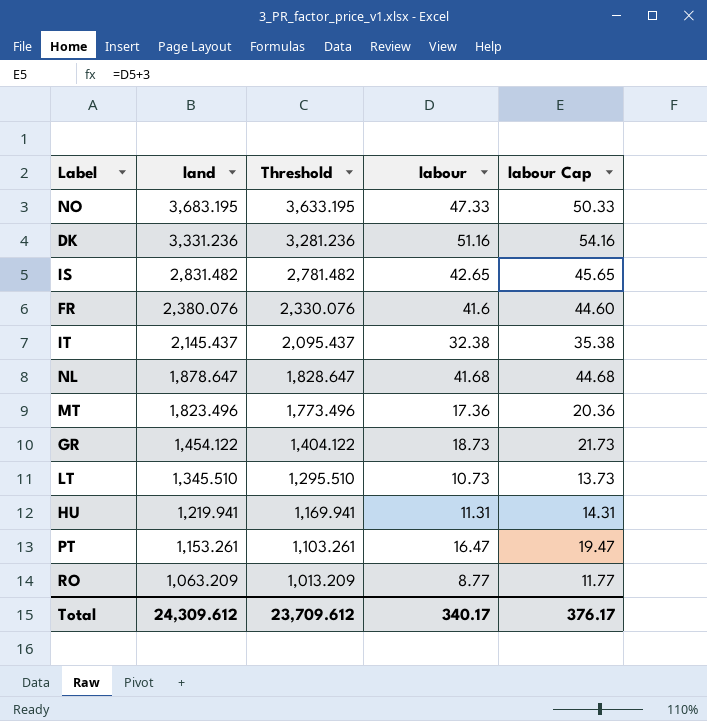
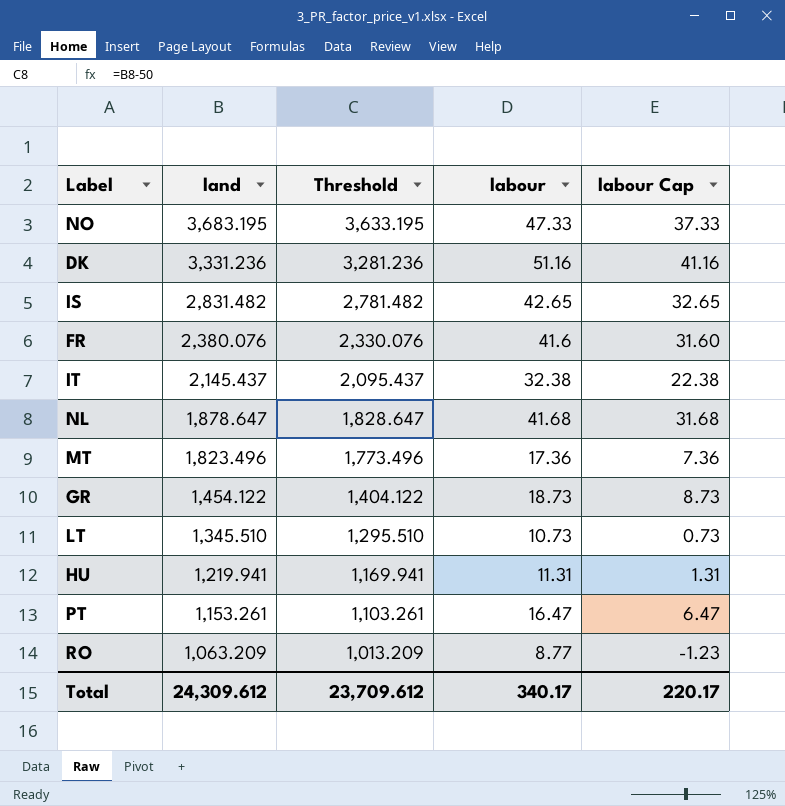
column labour Cap | formula: [labour] + 3 -> [labour] - 10
Total | labour Cap: 376.17 -> 220.17

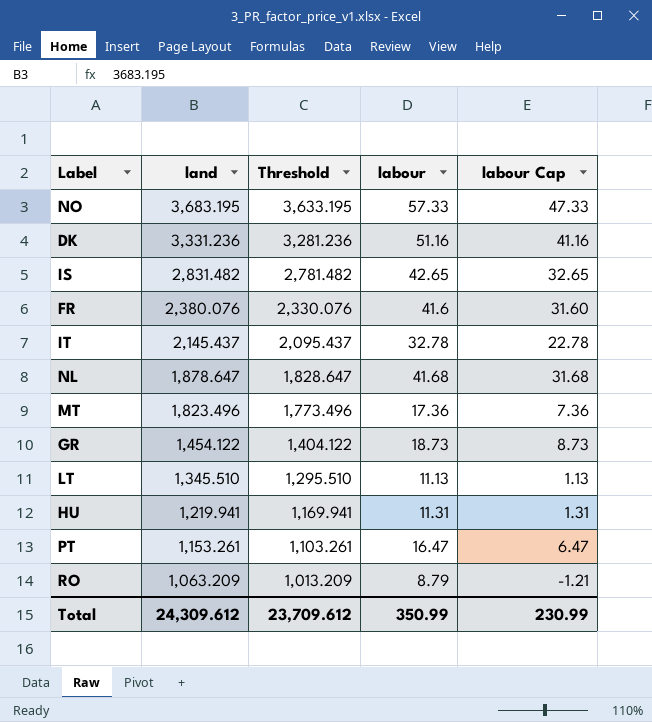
NO | labour: 47.33 -> 57.33
NO | labour Cap: 37.33 -> 47.33
IT | labour: 32.38 -> 32.78
IT | labour Cap: 22.38 -> 22.78
LT | labour: 10.73 -> 11.13
LT | labour Cap: 0.73 -> 1.13
RO | labour: 8.77 -> 8.79
RO | labour Cap: -1.23 -> -1.21
Total | labour: 340.17 -> 350.99
Total | labour Cap: 220.17 -> 230.99

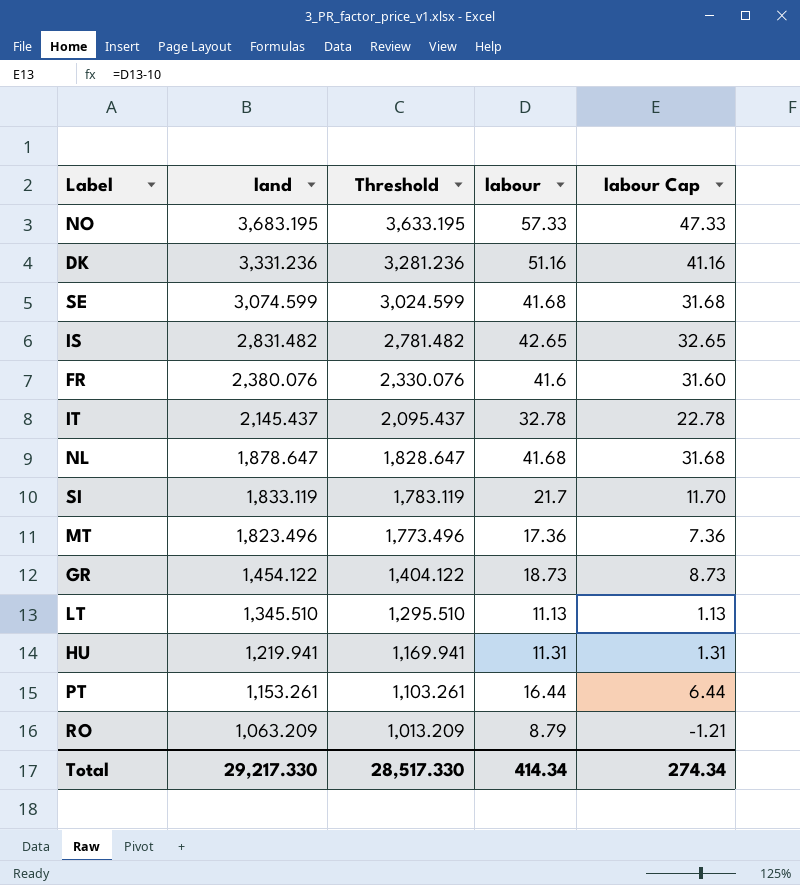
row SE: none -> 3,074.599 | 3,024.599 | 41.68 | 31.68
row SI: none -> 1,833.119 | 1,783.119 | 21.7 | 11.70
PT | labour: 16.47 -> 16.44
PT | labour Cap: 6.47 -> 6.44
Total | land: 24,309.612 -> 29,217.330
Total | Threshold: 23,709.612 -> 28,517.330
Total | labour: 350.99 -> 414.34
Total | labour Cap: 230.99 -> 274.34

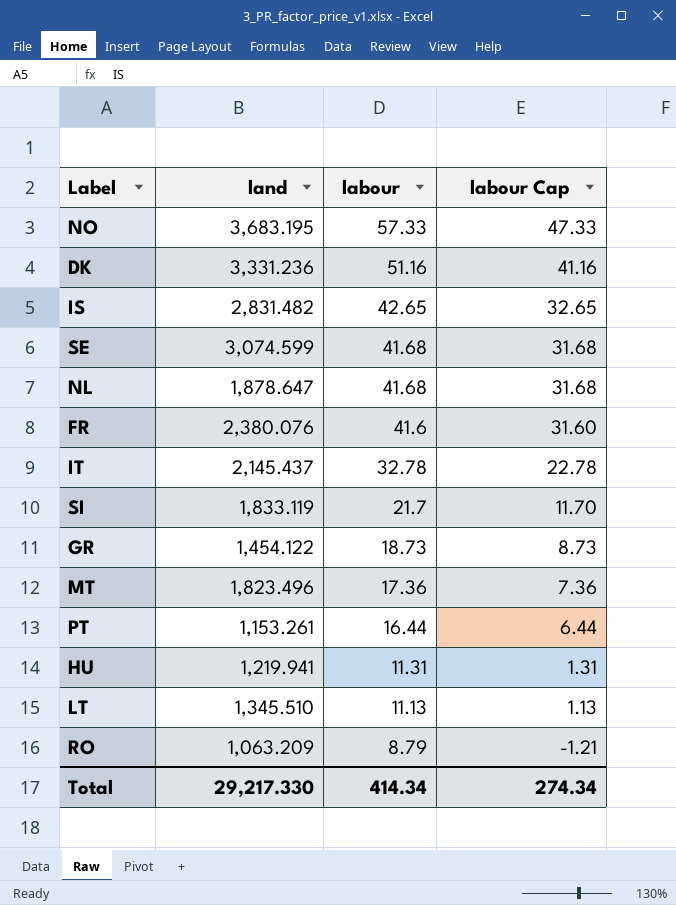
row order: land descending -> labour descending
column Threshold | formula: [land] - 50 -> none

